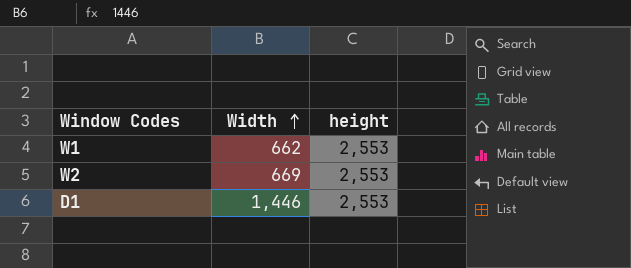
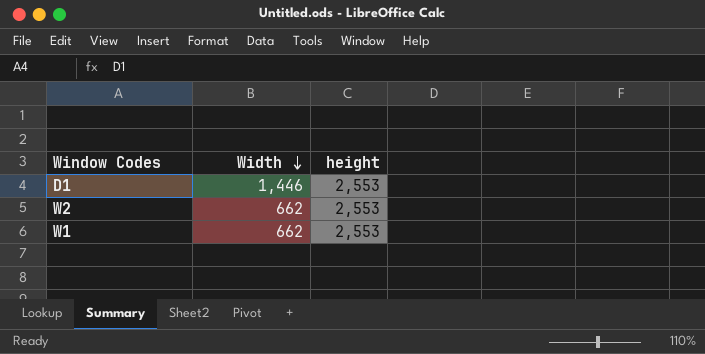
row order: Width ascending -> Width descending
W2 | Width: 669 -> 662

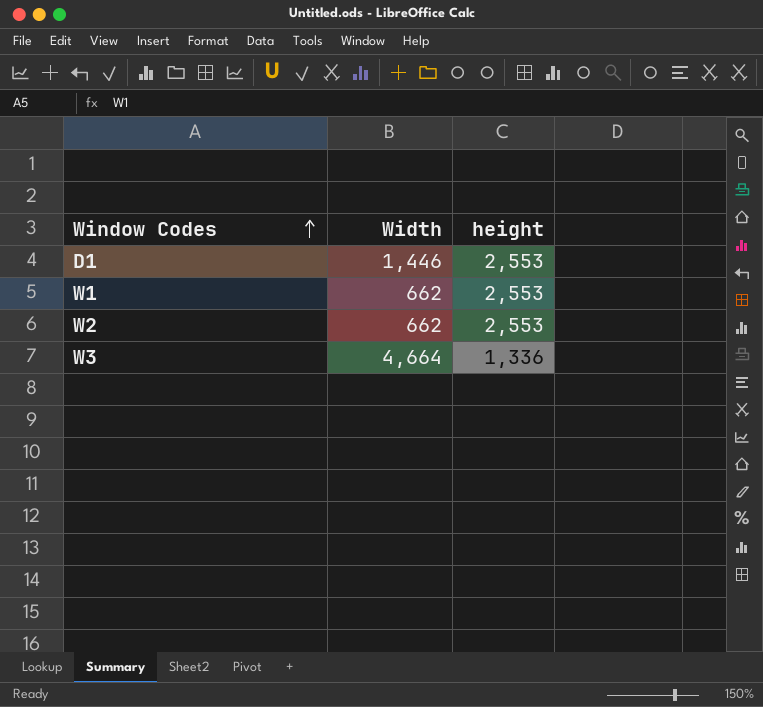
row order: Width descending -> Window Codes ascending
row W3: none -> 4,664 | 1,336

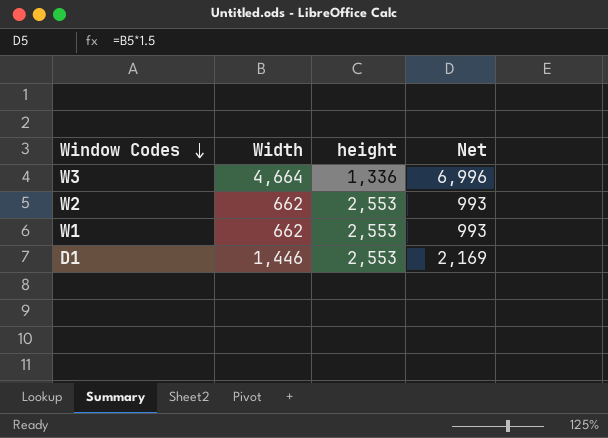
row order: Window Codes ascending -> Window Codes descending
column Net | formula: none -> [Width] * 1.5

